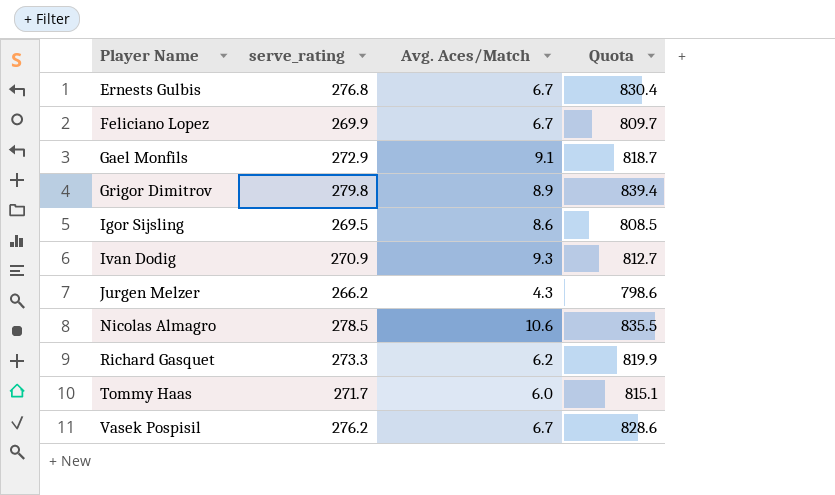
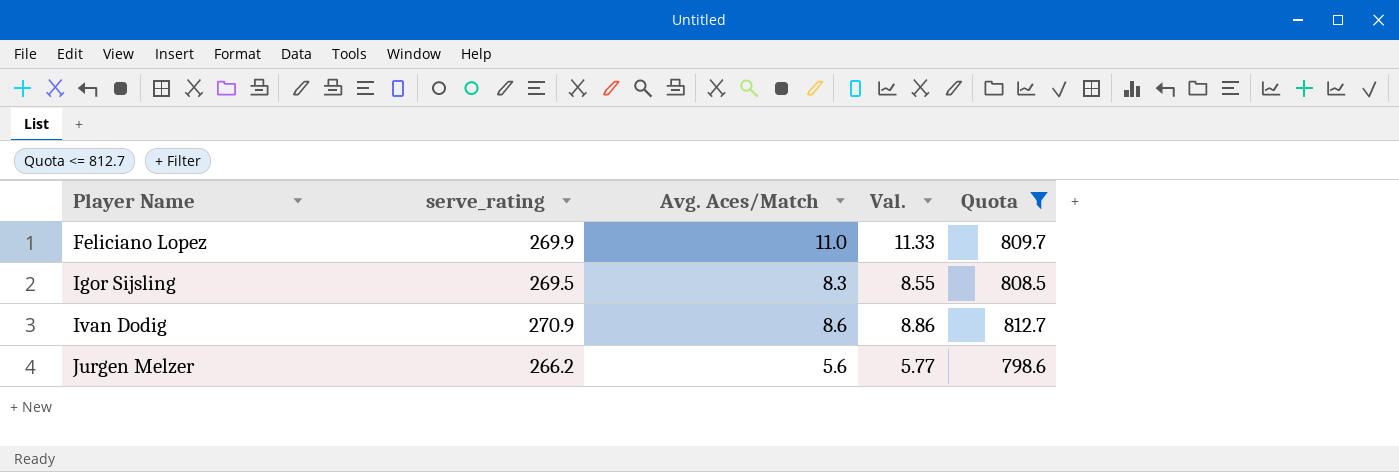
filter: none -> Quota <= 812.7
column Val. | formula: none -> [Avg. Aces/Match] * 1.03
Feliciano Lopez | Avg. Aces/Match: 6.7 -> 11.0
Igor Sijsling | Avg. Aces/Match: 8.6 -> 8.3
Ivan Dodig | Avg. Aces/Match: 9.3 -> 8.6
Jurgen Melzer | Avg. Aces/Match: 4.3 -> 5.6

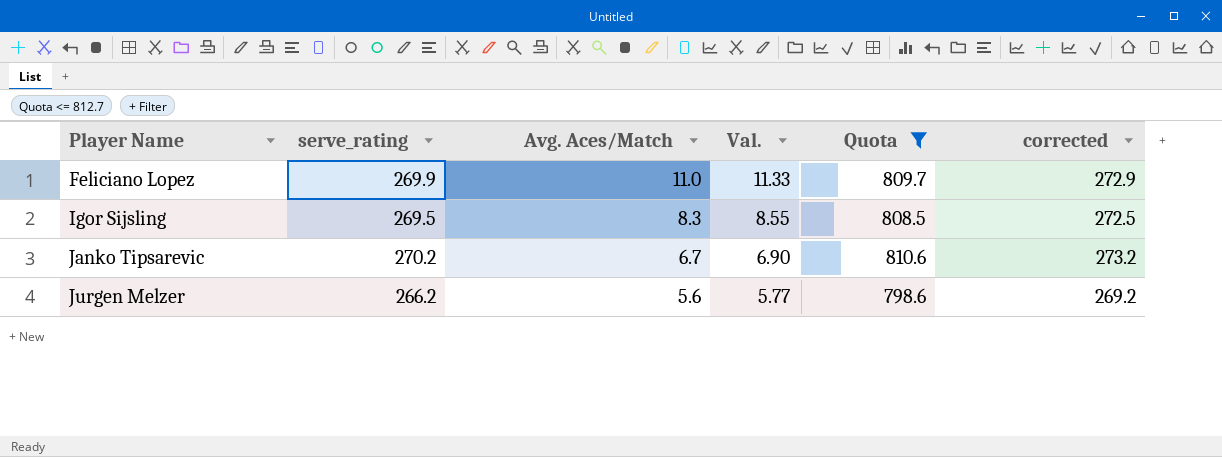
column corrected | formula: none -> [serve_rating] + 3
row Ivan Dodig: 270.9 | 8.6 | 8.86 | 812.7 -> none
row Janko Tipsarevic: none -> 270.2 | 6.7 | 6.90 | 810.6 | 273.2

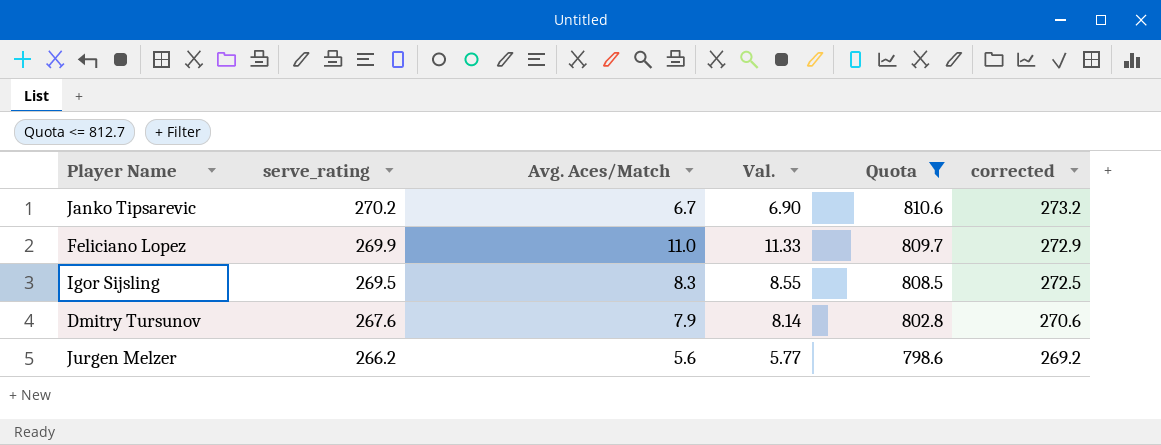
row order: Player Name ascending -> serve_rating descending
row Dmitry Tursunov: none -> 267.6 | 7.9 | 8.14 | 802.8 | 270.6

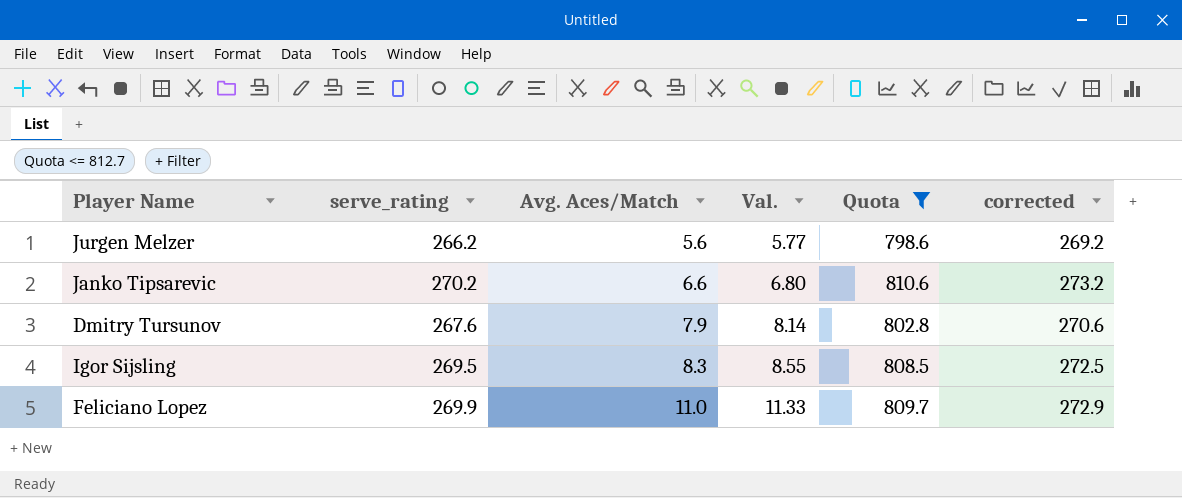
row order: serve_rating descending -> Avg. Aces/Match ascending
Janko Tipsarevic | Avg. Aces/Match: 6.7 -> 6.6
Janko Tipsarevic | Val.: 6.90 -> 6.80

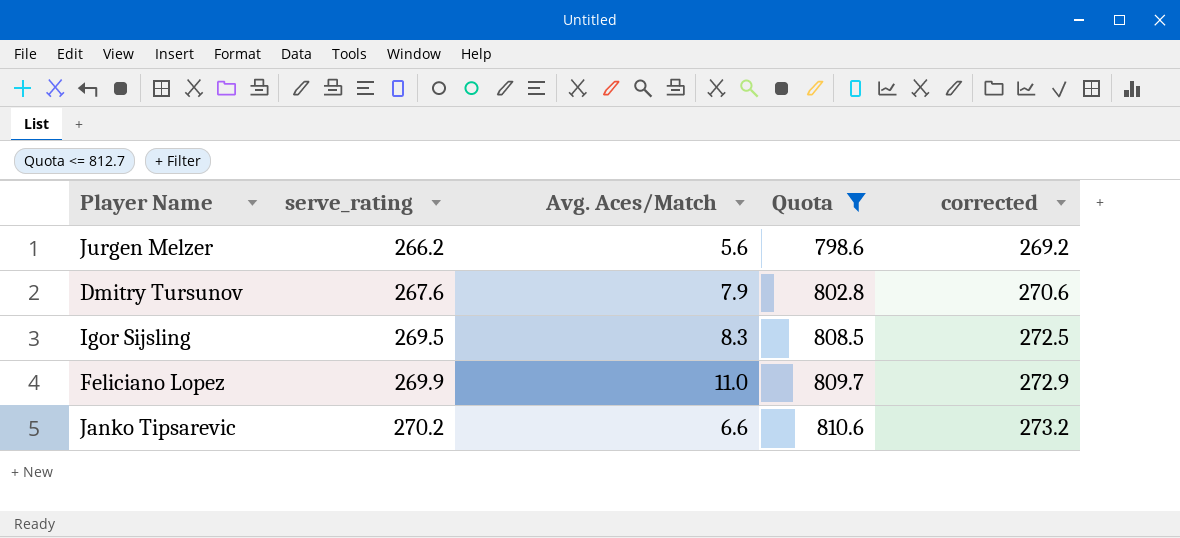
row order: Avg. Aces/Match ascending -> serve_rating ascending
column Val. | formula: [Avg. Aces/Match] * 1.03 -> none

